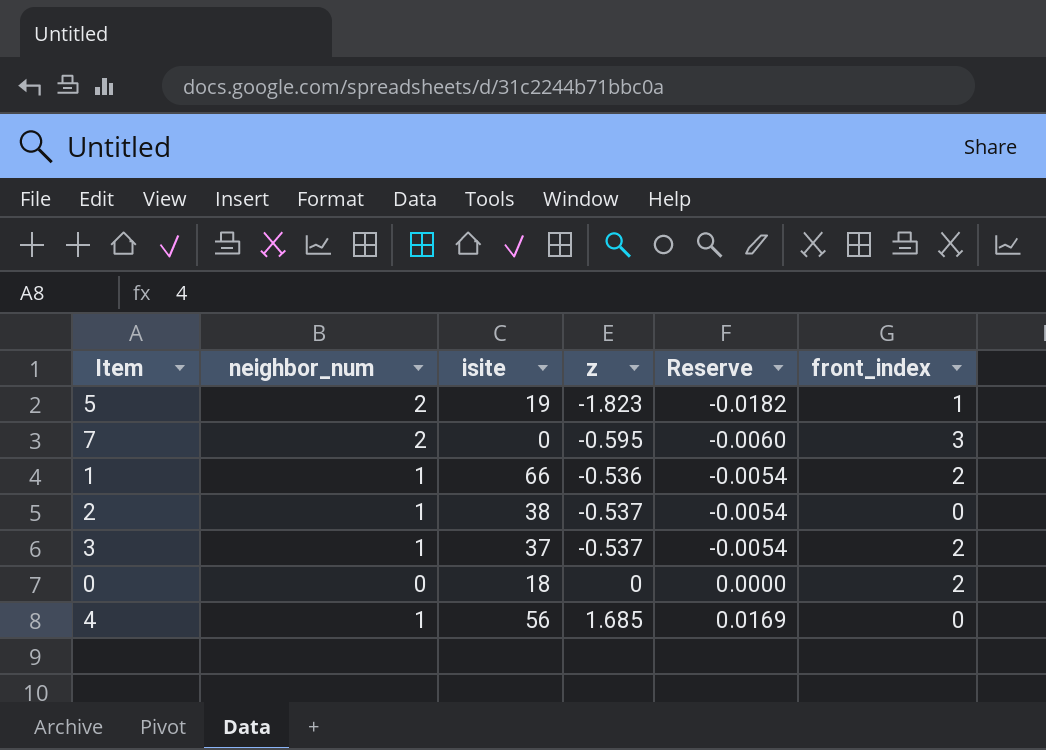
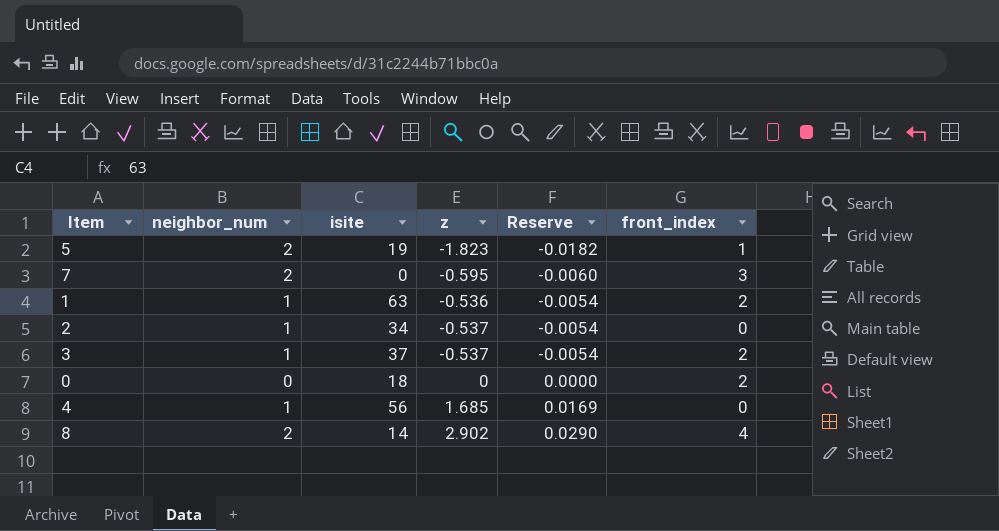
1 | isite: 66 -> 63
2 | isite: 38 -> 34
row 8: none -> 2 | 14 | 2.902 | 0.0290 | 4

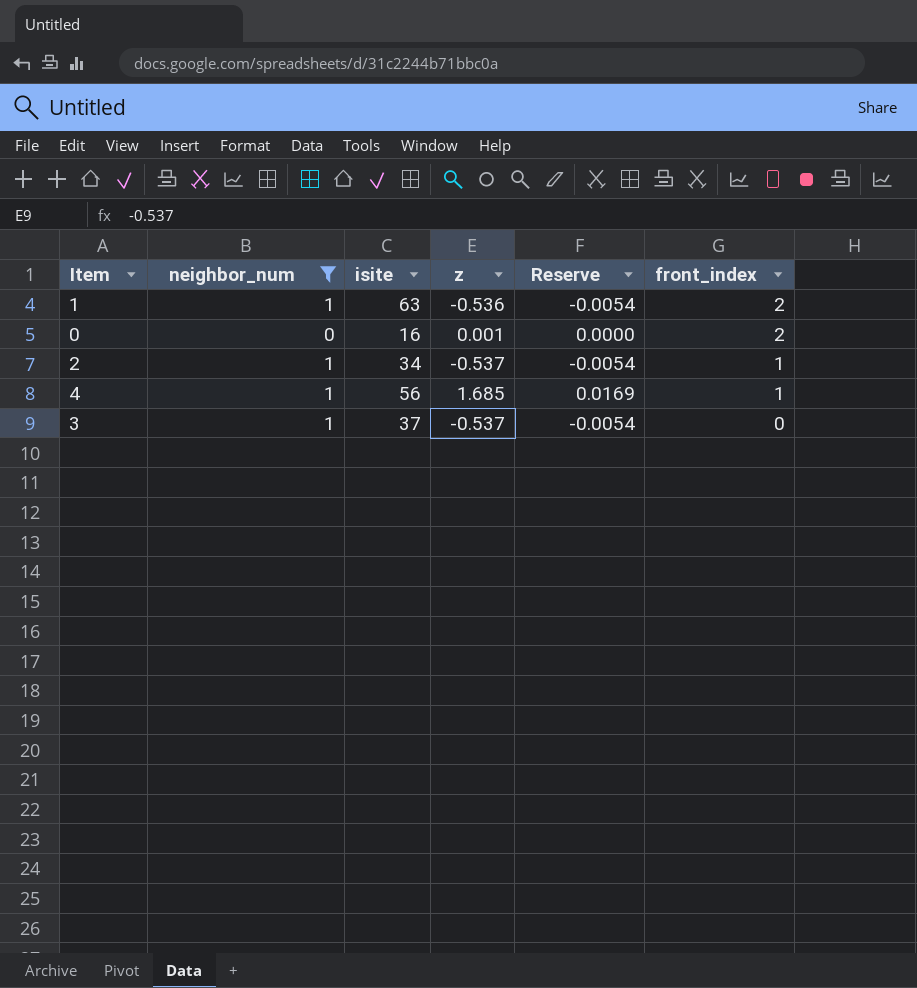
filter: none -> neighbor_num != 2
row order: Reserve ascending -> front_index descending
0 | isite: 18 -> 16
0 | z: 0 -> 0.001
2 | front_index: 0 -> 1
4 | front_index: 0 -> 1
3 | front_index: 2 -> 0

